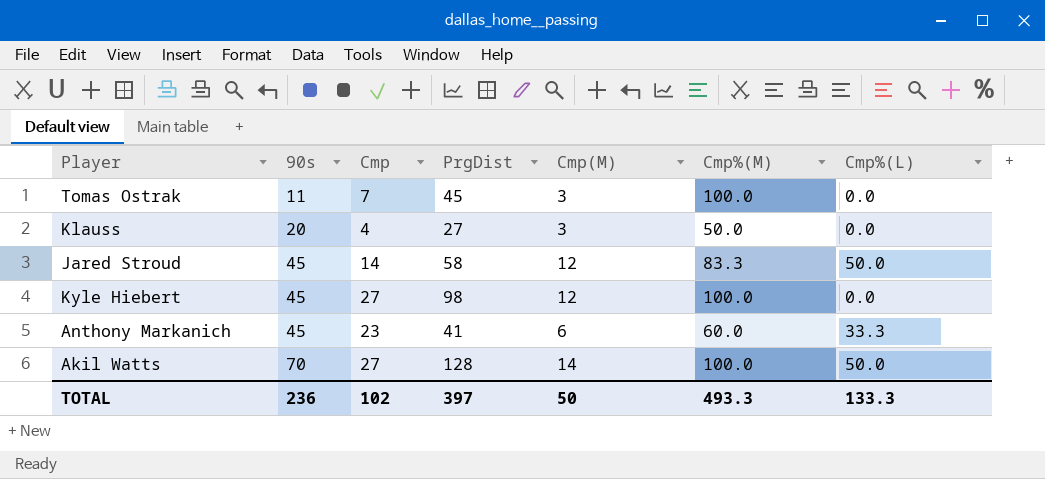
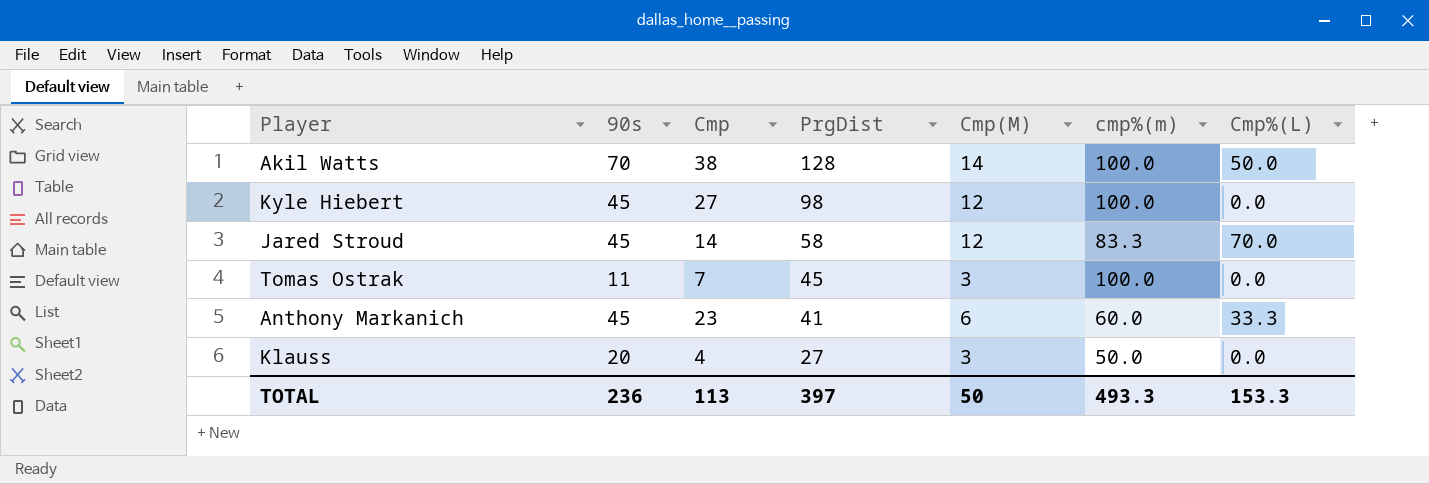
row order: 90s ascending -> PrgDist descending
column name: Cmp%(M) -> cmp%(m)
Akil Watts | Cmp: 27 -> 38
Jared Stroud | Cmp%(L): 50.0 -> 70.0
TOTAL | Cmp: 102 -> 113
TOTAL | Cmp%(L): 133.3 -> 153.3

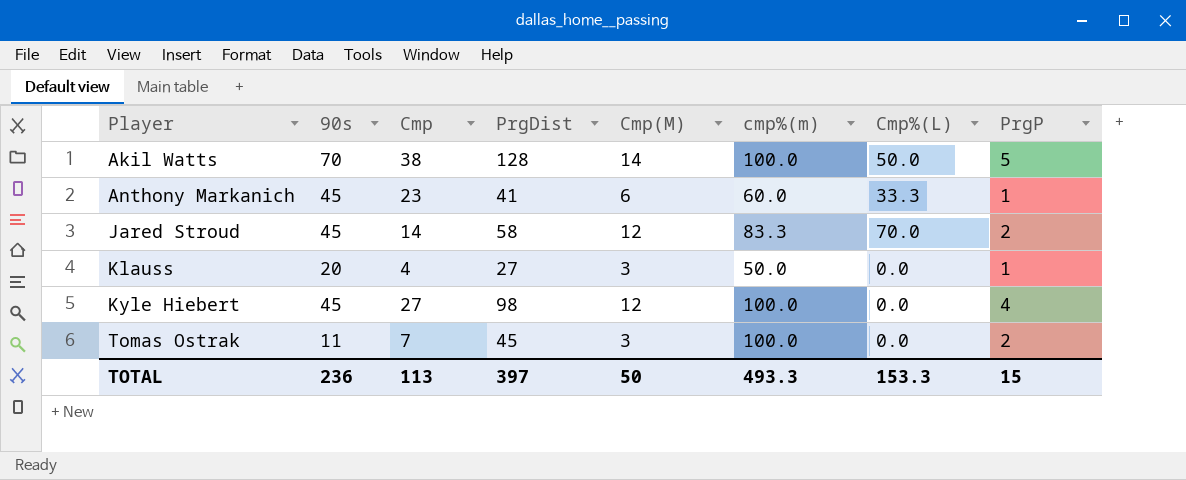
row order: PrgDist descending -> Player ascending
column PrgP | position: none -> 8

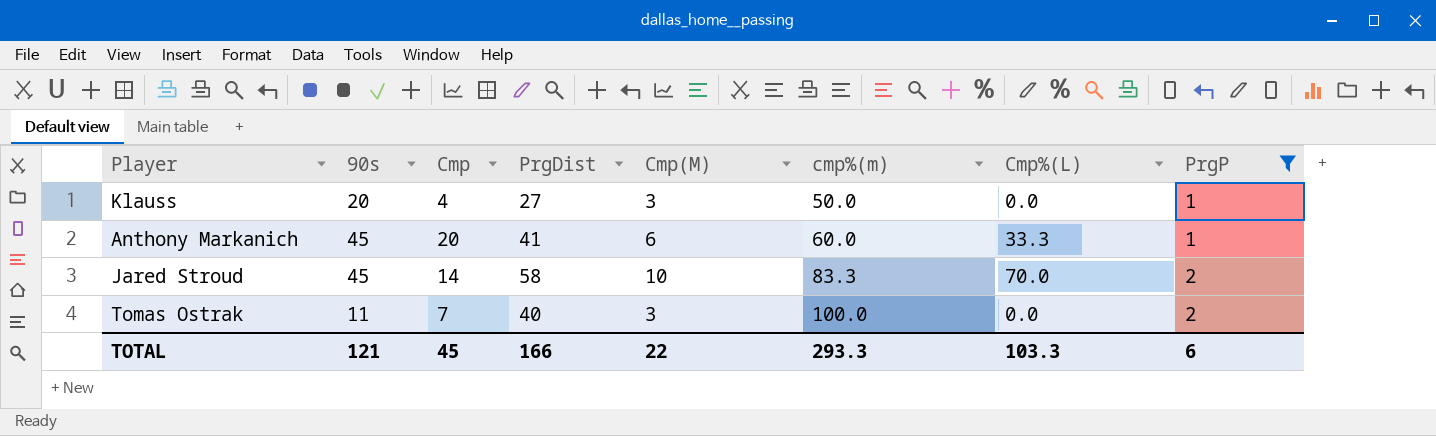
filter: none -> PrgP <= 2
row order: Player ascending -> cmp%(m) ascending
Anthony Markanich | Cmp: 23 -> 20
Jared Stroud | Cmp(M): 12 -> 10
Tomas Ostrak | PrgDist: 45 -> 40
TOTAL | 90s: 236 -> 121
TOTAL | Cmp: 113 -> 45
TOTAL | PrgDist: 397 -> 166
TOTAL | Cmp(M): 50 -> 22
TOTAL | cmp%(m): 493.3 -> 293.3
TOTAL | Cmp%(L): 153.3 -> 103.3
TOTAL | PrgP: 15 -> 6

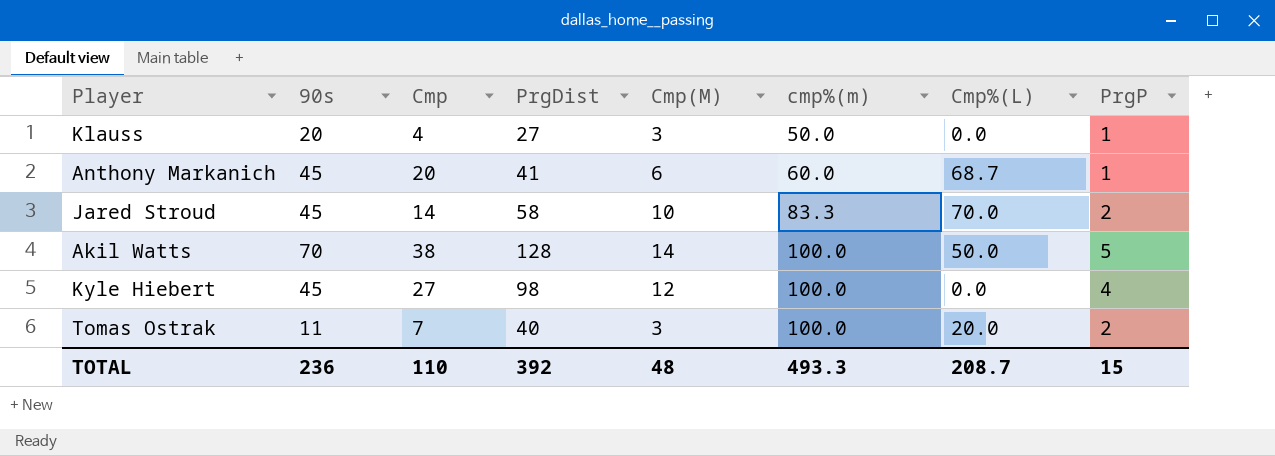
filter: PrgP <= 2 -> none
Anthony Markanich | Cmp%(L): 33.3 -> 68.7
Tomas Ostrak | Cmp%(L): 0.0 -> 20.0
TOTAL | 90s: 121 -> 236
TOTAL | Cmp: 45 -> 110
TOTAL | PrgDist: 166 -> 392
TOTAL | Cmp(M): 22 -> 48
TOTAL | cmp%(m): 293.3 -> 493.3
TOTAL | Cmp%(L): 103.3 -> 208.7
TOTAL | PrgP: 6 -> 15

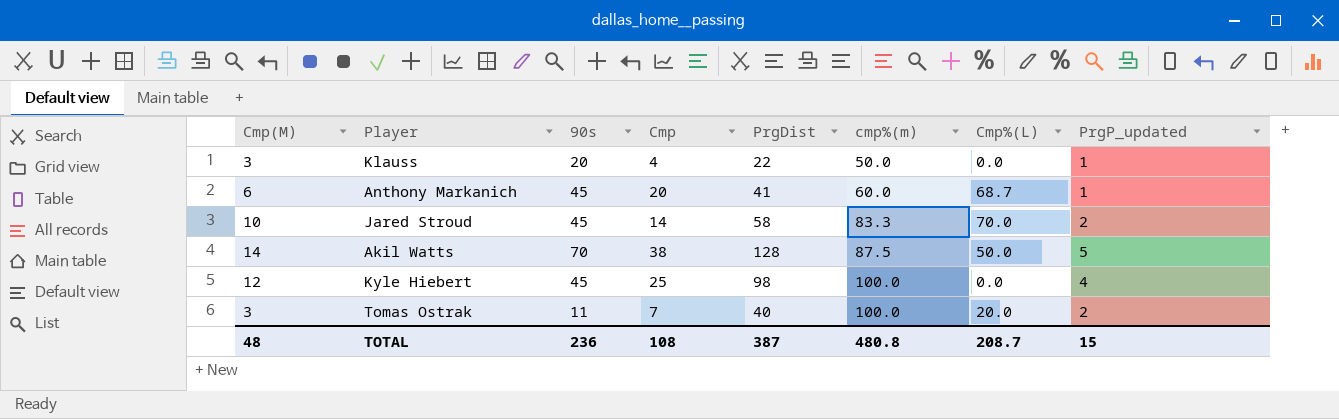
column Cmp(M) | position: 5 -> 1
column name: PrgP -> PrgP_updated
Klauss | PrgDist: 27 -> 22
Akil Watts | cmp%(m): 100.0 -> 87.5
Kyle Hiebert | Cmp: 27 -> 25
TOTAL | Cmp: 110 -> 108
TOTAL | PrgDist: 392 -> 387
TOTAL | cmp%(m): 493.3 -> 480.8

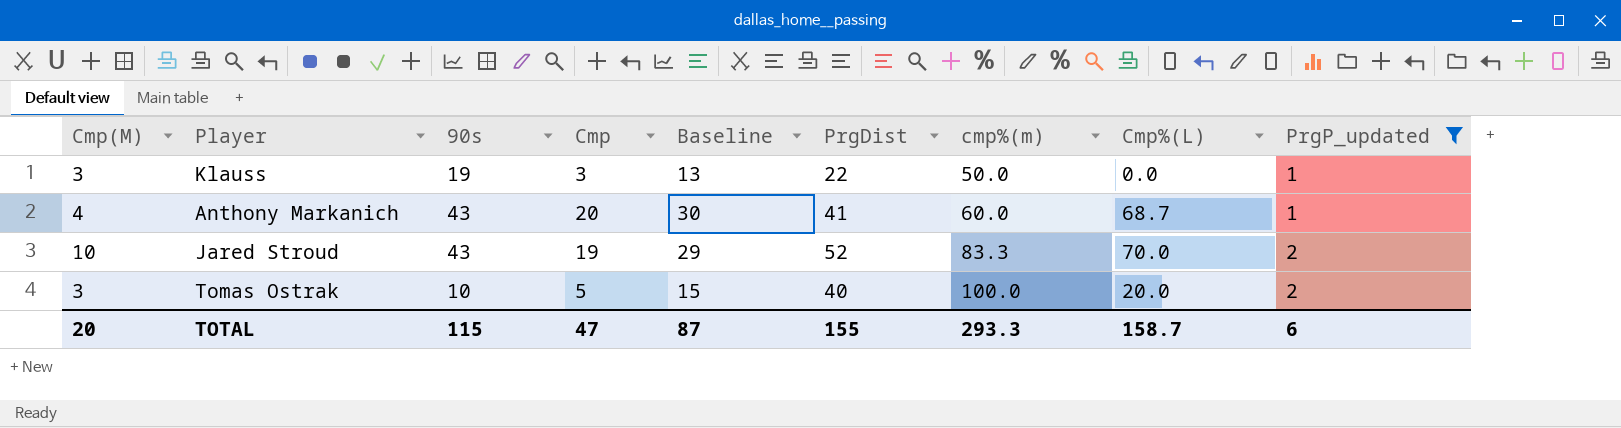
filter: none -> PrgP_updated <= 2
column Baseline | formula: none -> [Cmp] + 10
Klauss | 90s: 20 -> 19
Klauss | Cmp: 4 -> 3
Anthony Markanich | Cmp(M): 6 -> 4
Anthony Markanich | 90s: 45 -> 43
Jared Stroud | 90s: 45 -> 43
Jared Stroud | Cmp: 14 -> 19
Jared Stroud | PrgDist: 58 -> 52
Tomas Ostrak | 90s: 11 -> 10
Tomas Ostrak | Cmp: 7 -> 5
TOTAL | Cmp(M): 48 -> 20
TOTAL | 90s: 236 -> 115
TOTAL | Cmp: 108 -> 47
TOTAL | PrgDist: 387 -> 155
TOTAL | cmp%(m): 480.8 -> 293.3
TOTAL | Cmp%(L): 208.7 -> 158.7
TOTAL | PrgP_updated: 15 -> 6

